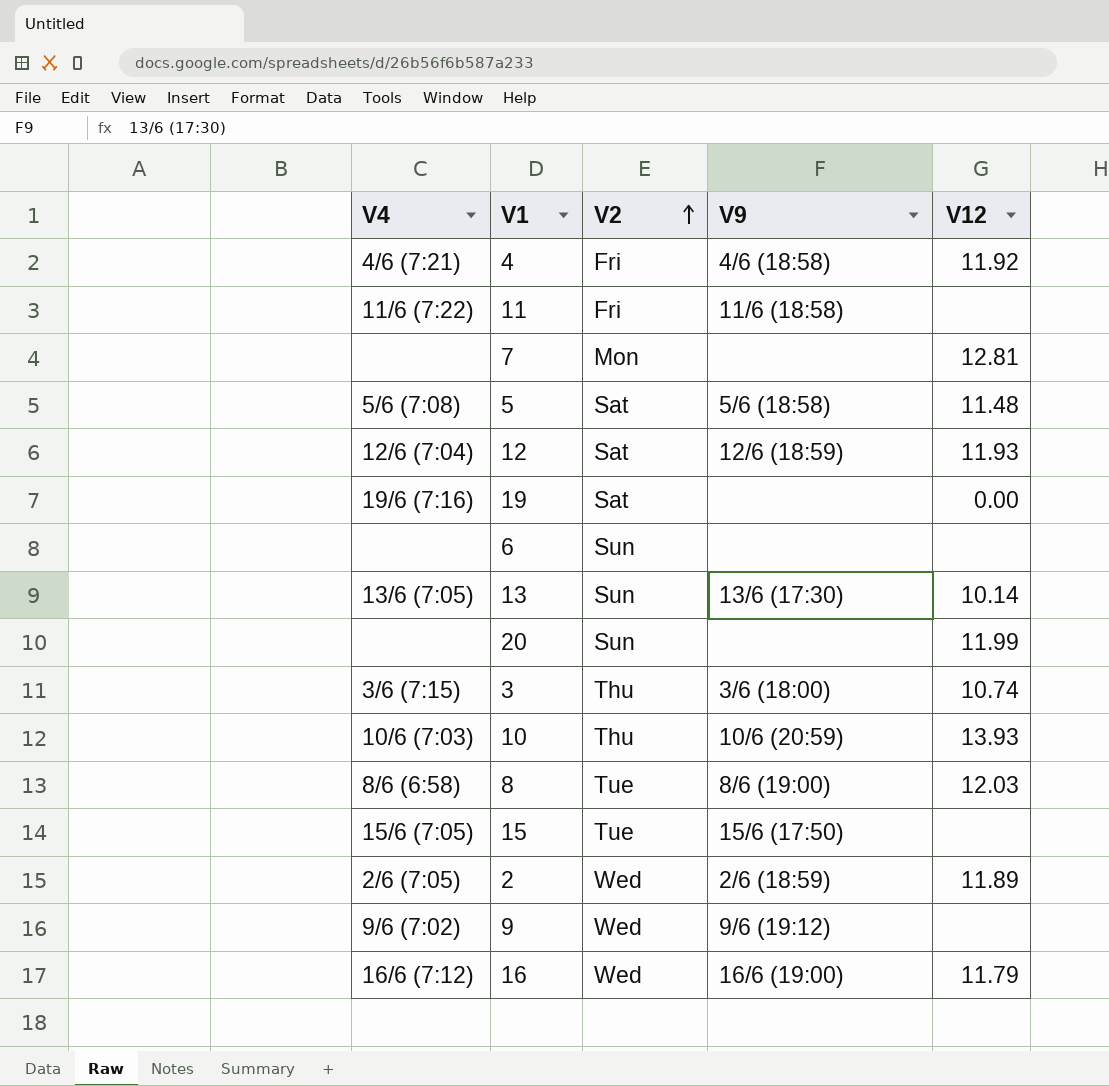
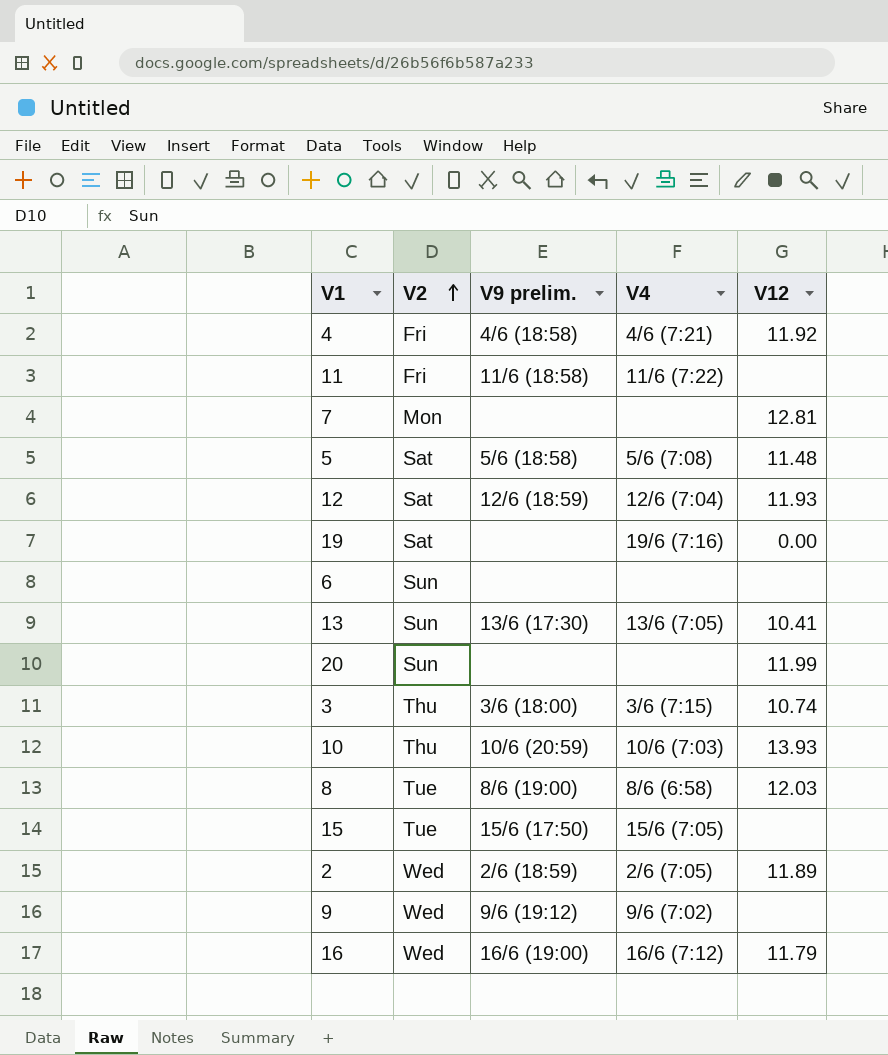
column name: V9 -> V9 prelim.
column V4 | position: 1 -> 4
13 | V12: 10.14 -> 10.41

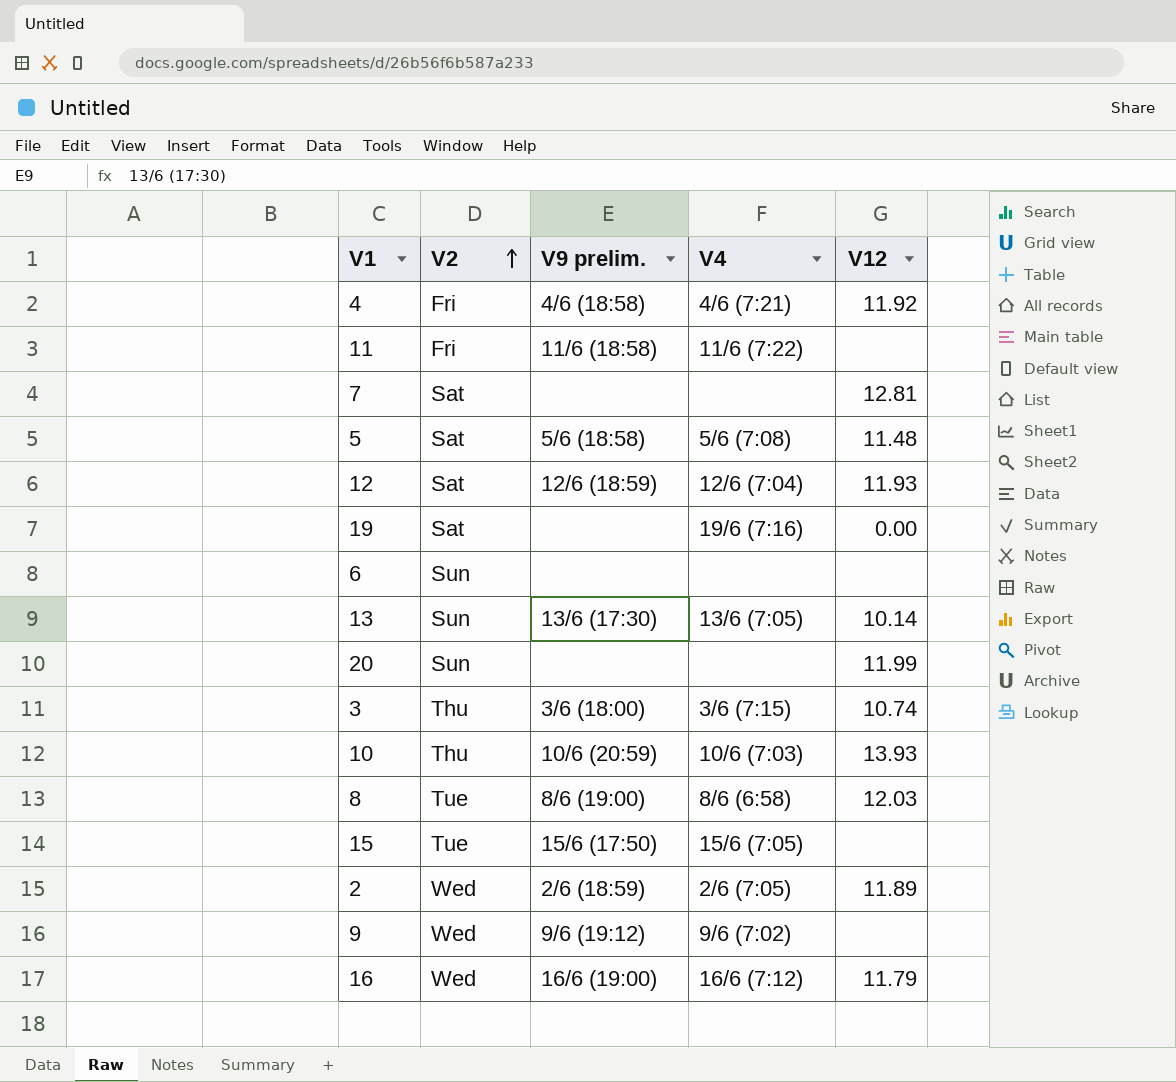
7 | V2: Mon -> Sat
13 | V12: 10.41 -> 10.14

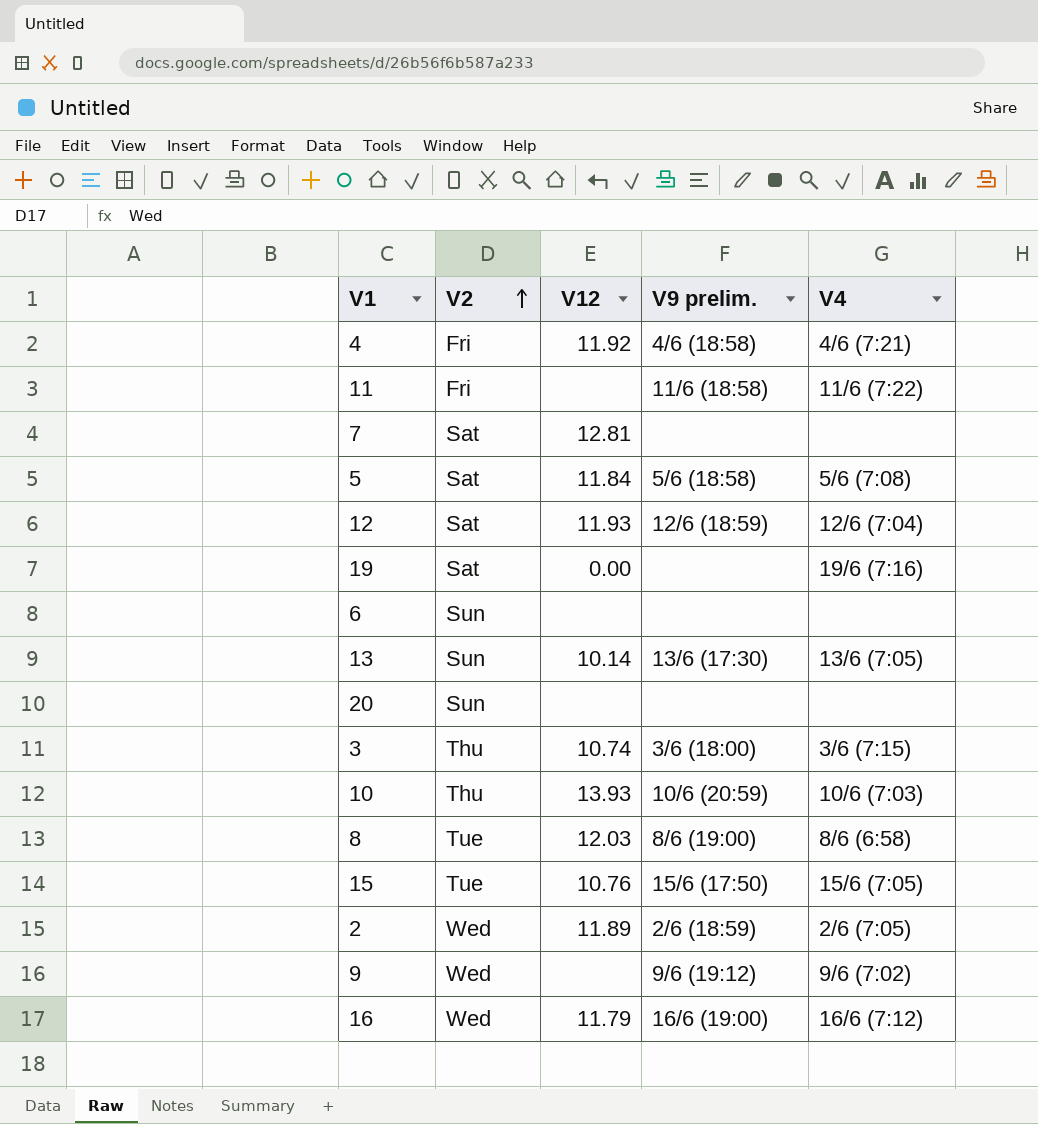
column V12 | position: 5 -> 3
5 | V12: 11.48 -> 11.84
20 | V12: 11.99 -> none
15 | V12: none -> 10.76

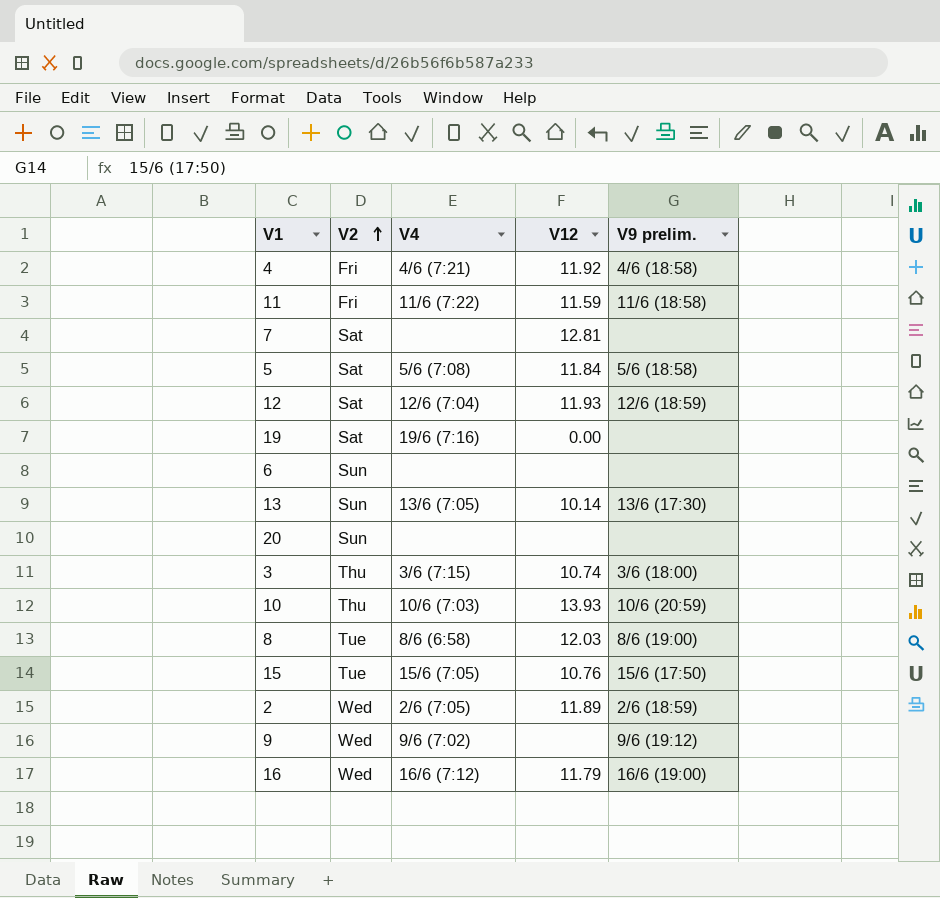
column V4 | position: 5 -> 3
11 | V12: none -> 11.59

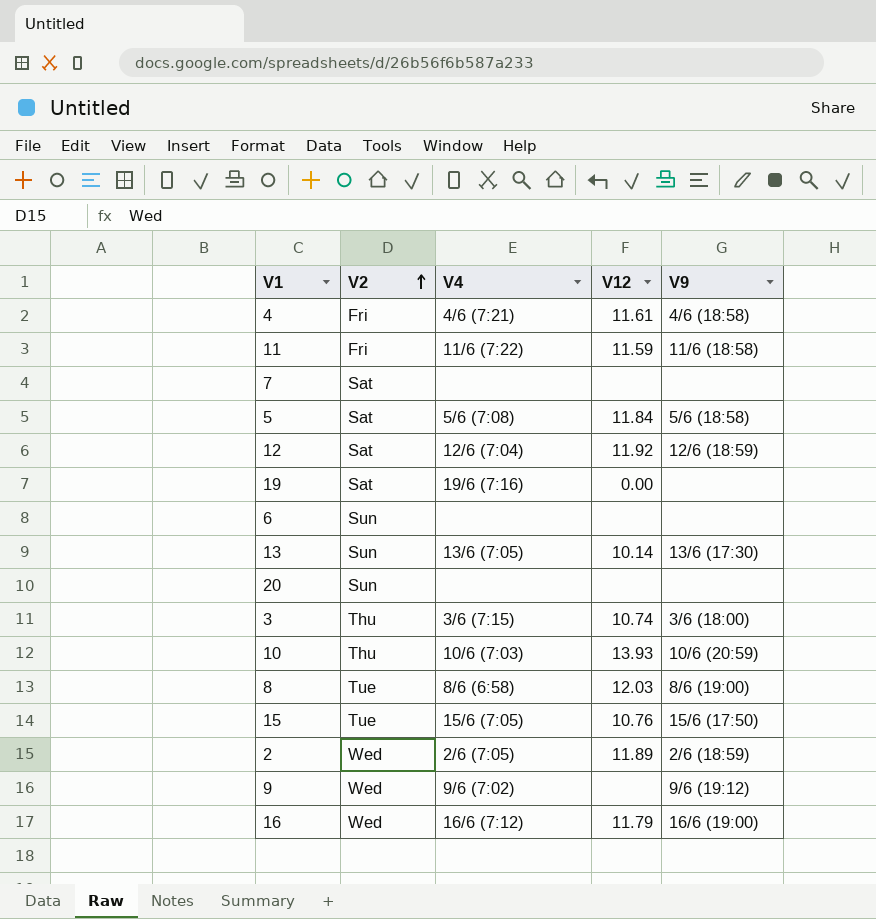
column name: V9 prelim. -> V9
4 | V12: 11.92 -> 11.61
7 | V12: 12.81 -> none
12 | V12: 11.93 -> 11.92

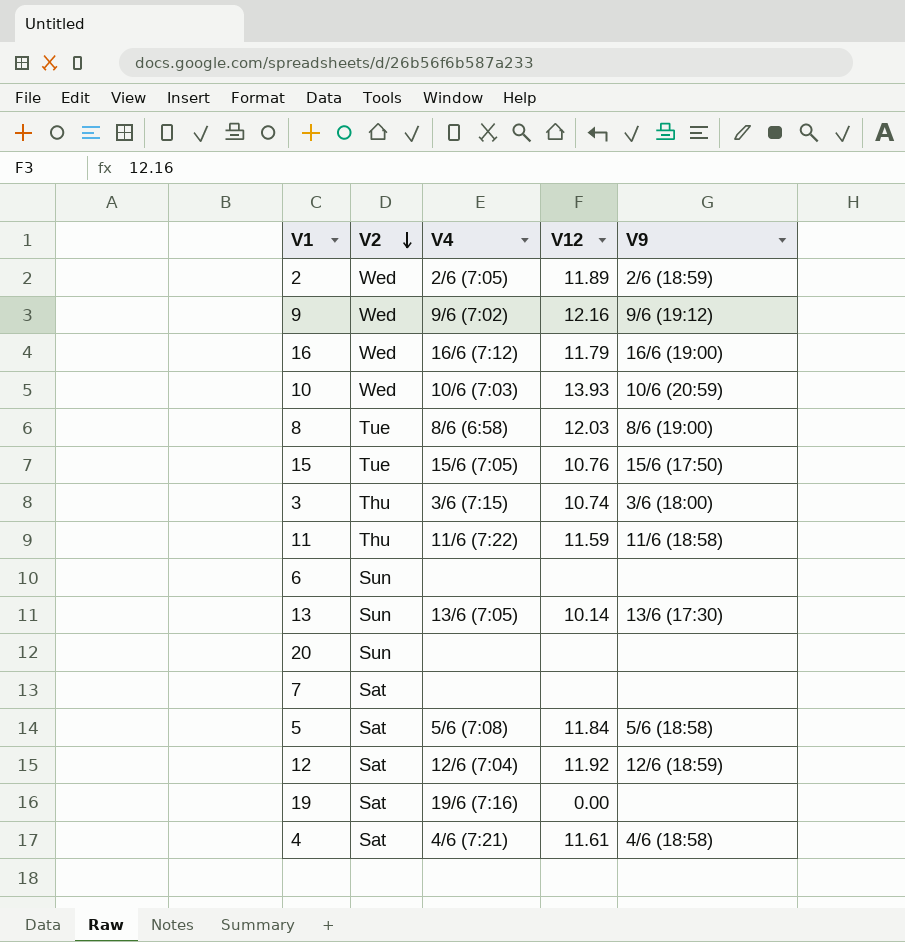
row order: V2 ascending -> V2 descending
9 | V12: none -> 12.16
10 | V2: Thu -> Wed
11 | V2: Fri -> Thu
4 | V2: Fri -> Sat

